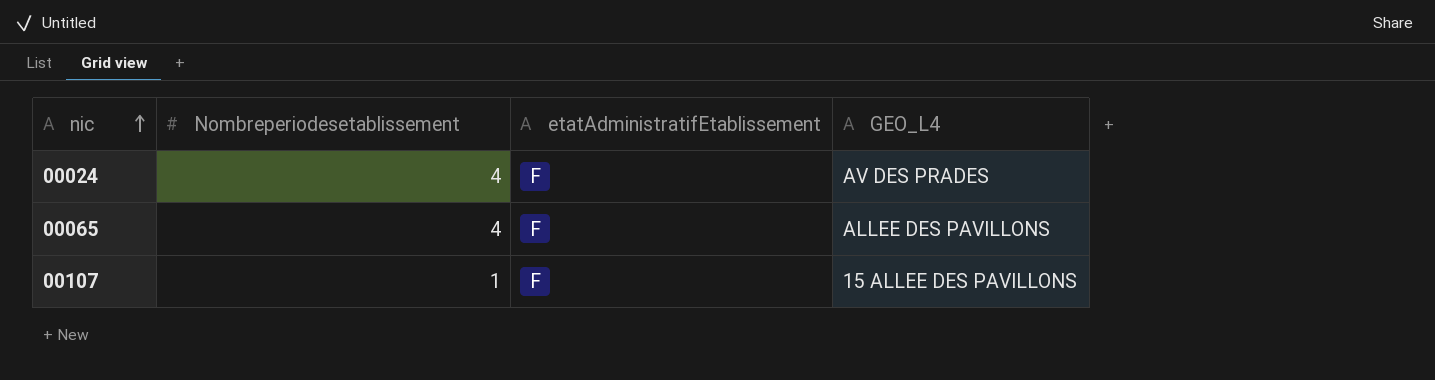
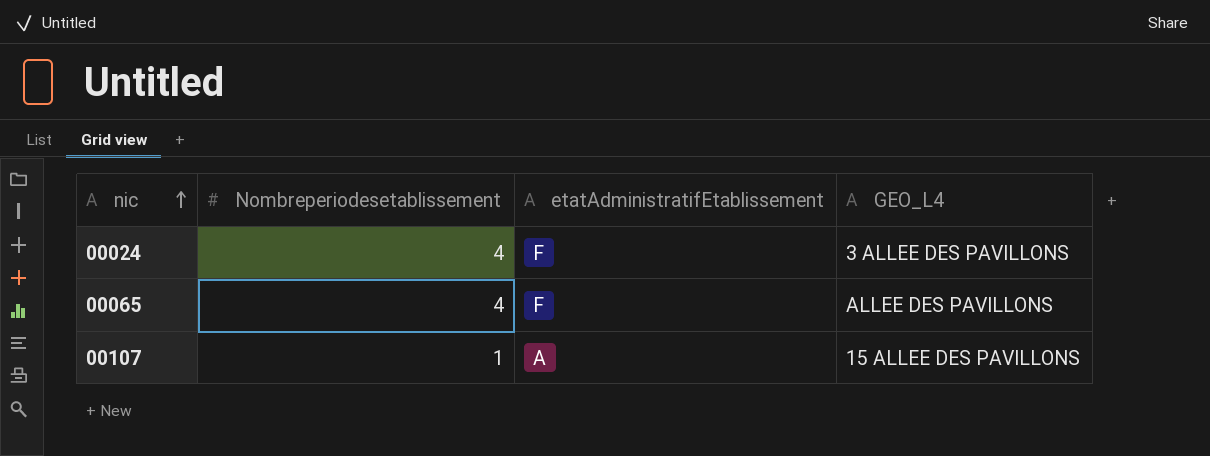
00024 | GEO_L4: AV DES PRADES -> 3 ALLEE DES PAVILLONS
00107 | etatAdministratifEtablissement: F -> A

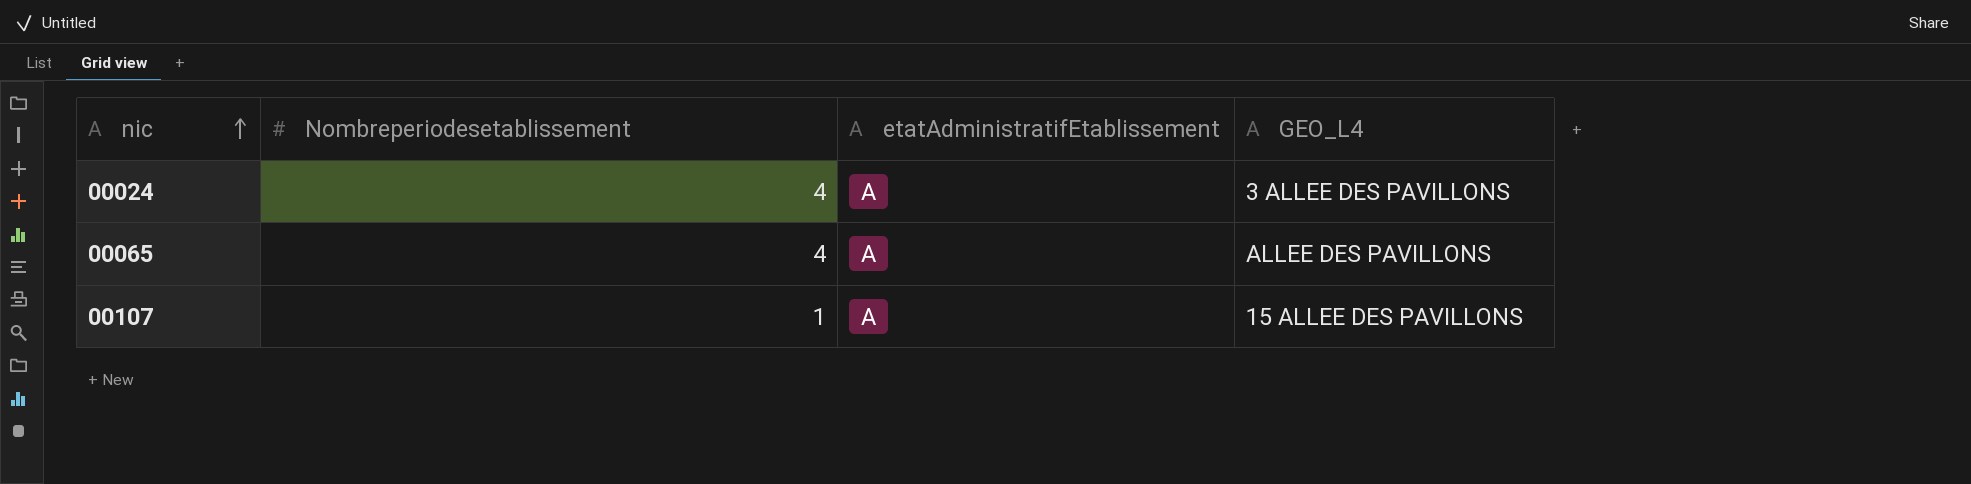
00024 | etatAdministratifEtablissement: F -> A
00065 | etatAdministratifEtablissement: F -> A

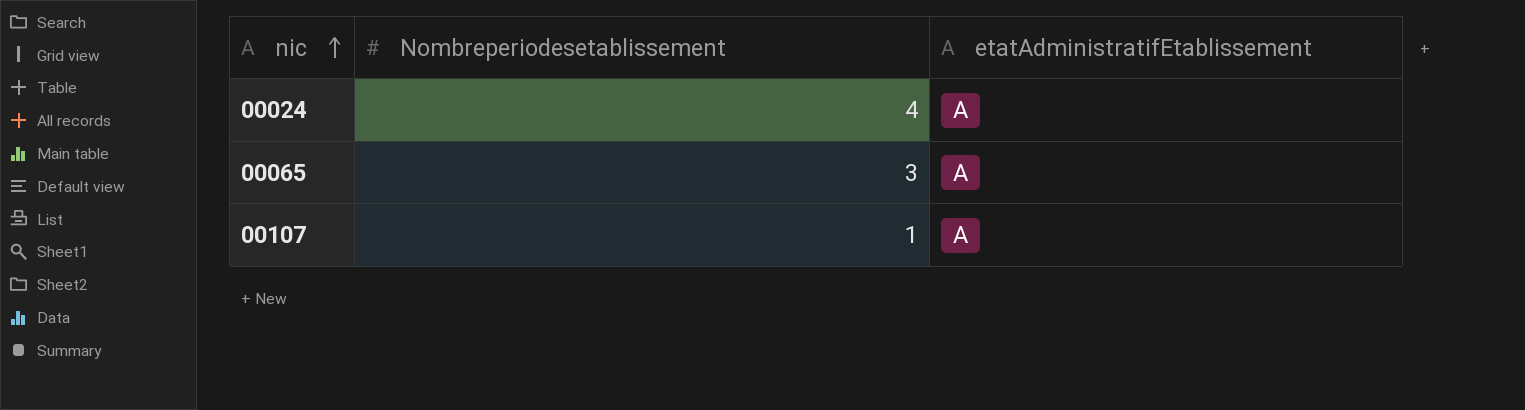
column GEO_L4 | position: 4 -> none
00065 | Nombreperiodesetablissement: 4 -> 3

